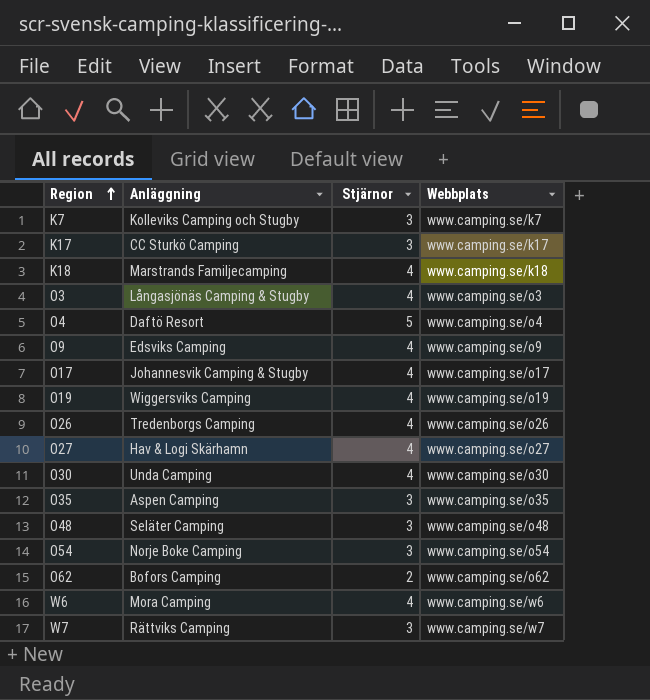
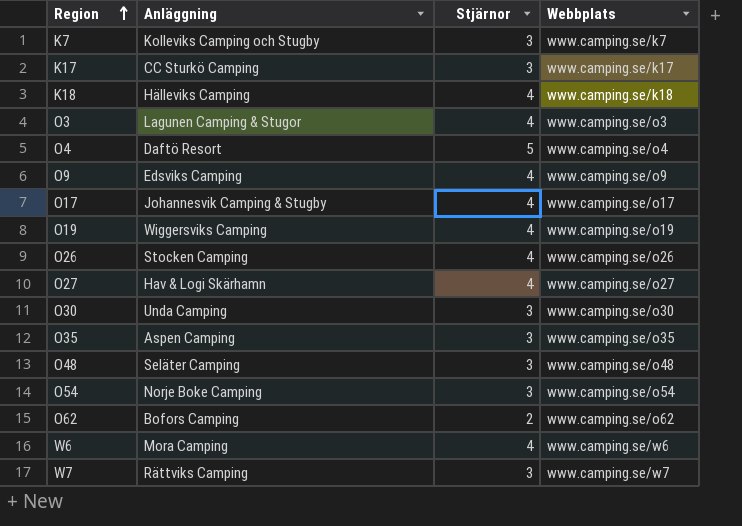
K18 | Anläggning: Marstrands Familjecamping -> Hälleviks Camping
O3 | Anläggning: Långasjönäs Camping & Stugby -> Lagunen Camping & Stugor
O26 | Anläggning: Tredenborgs Camping -> Stocken Camping
O30 | Stjärnor: 4 -> 3

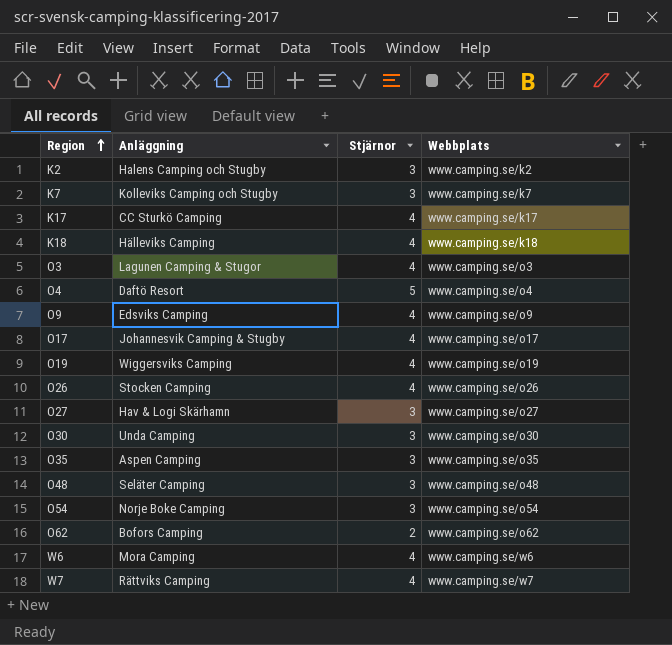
row K2: none -> Halens Camping och Stugby | 3 | www.camping.se/k2
K17 | Stjärnor: 3 -> 4
O27 | Stjärnor: 4 -> 3
W7 | Stjärnor: 3 -> 4

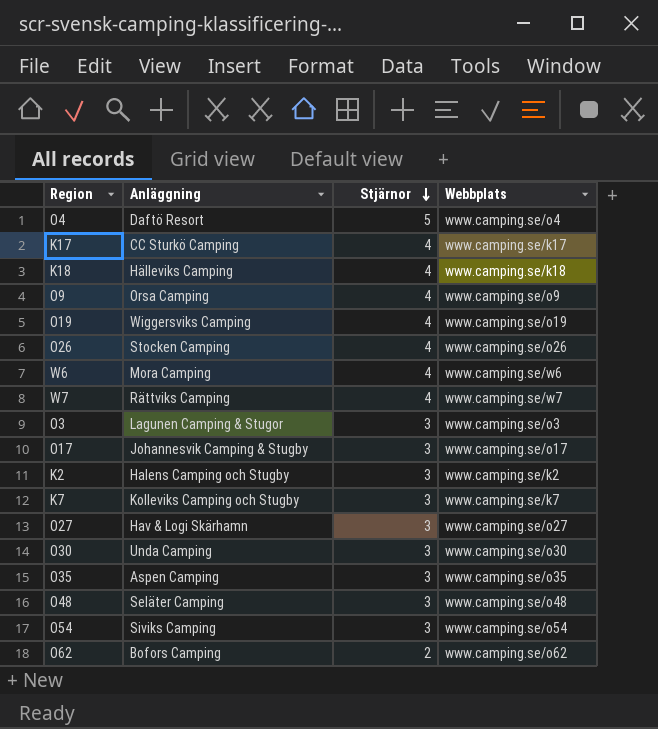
row order: Region ascending -> Stjärnor descending
O9 | Anläggning: Edsviks Camping -> Orsa Camping
O3 | Stjärnor: 4 -> 3
O17 | Stjärnor: 4 -> 3
O54 | Anläggning: Norje Boke Camping -> Siviks Camping

